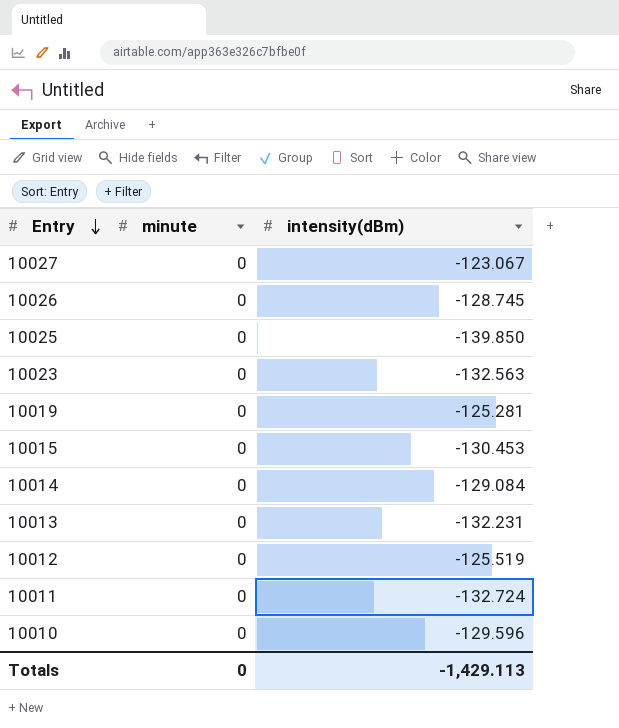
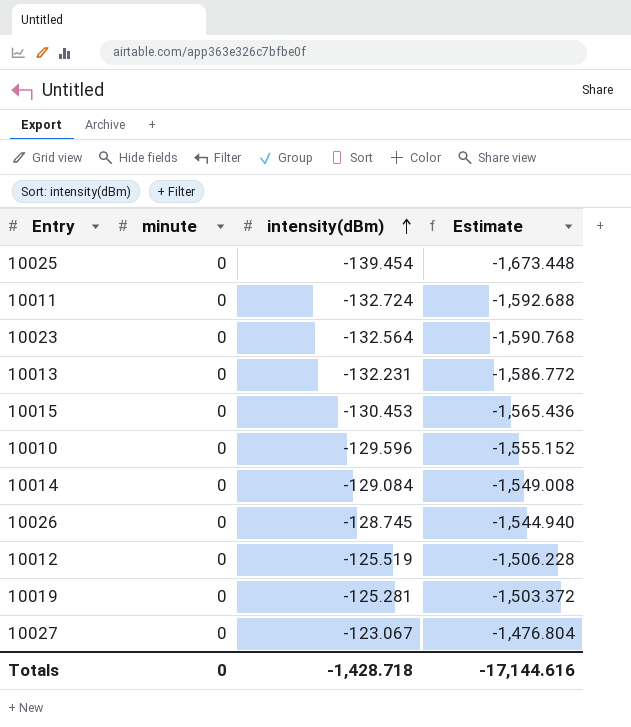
row order: Entry descending -> intensity(dBm) ascending
column Estimate | formula: none -> [intensity(dBm)] * 12
10025 | intensity(dBm): -139.850 -> -139.454
10023 | intensity(dBm): -132.563 -> -132.564
Totals | intensity(dBm): -1,429.113 -> -1,428.718

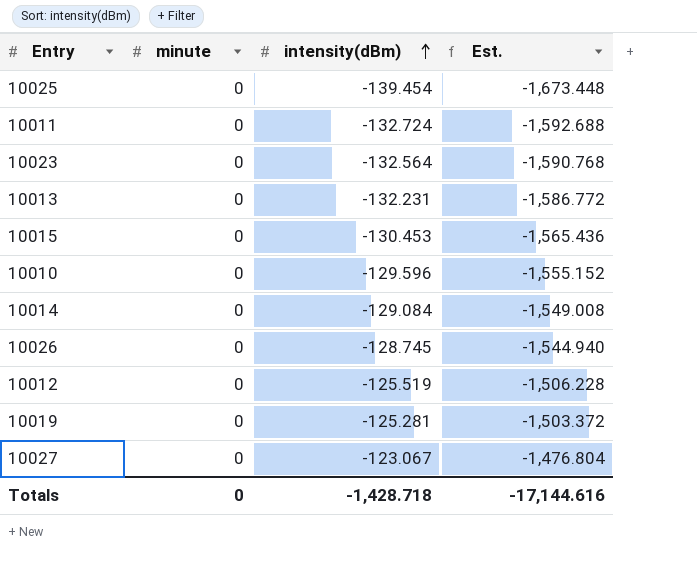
column name: Estimate -> Est.

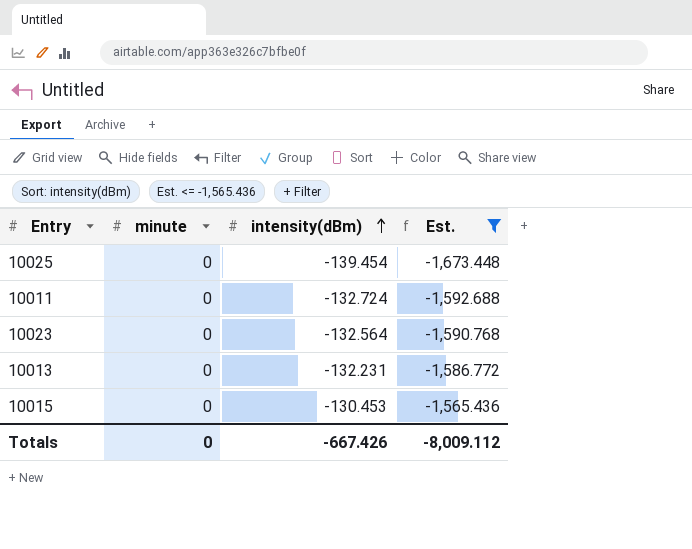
filter: none -> Est. <= -1,565.436
Totals | intensity(dBm): -1,428.718 -> -667.426
Totals | Est.: -17,144.616 -> -8,009.112

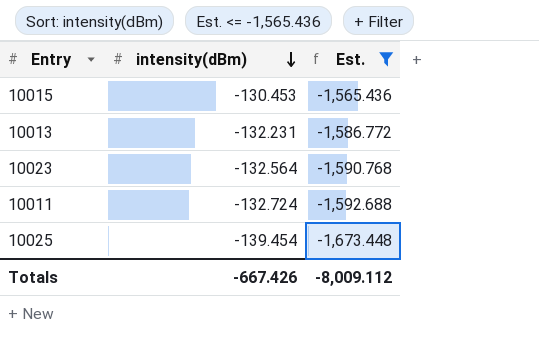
row order: intensity(dBm) ascending -> intensity(dBm) descending
column minute | position: 2 -> none

